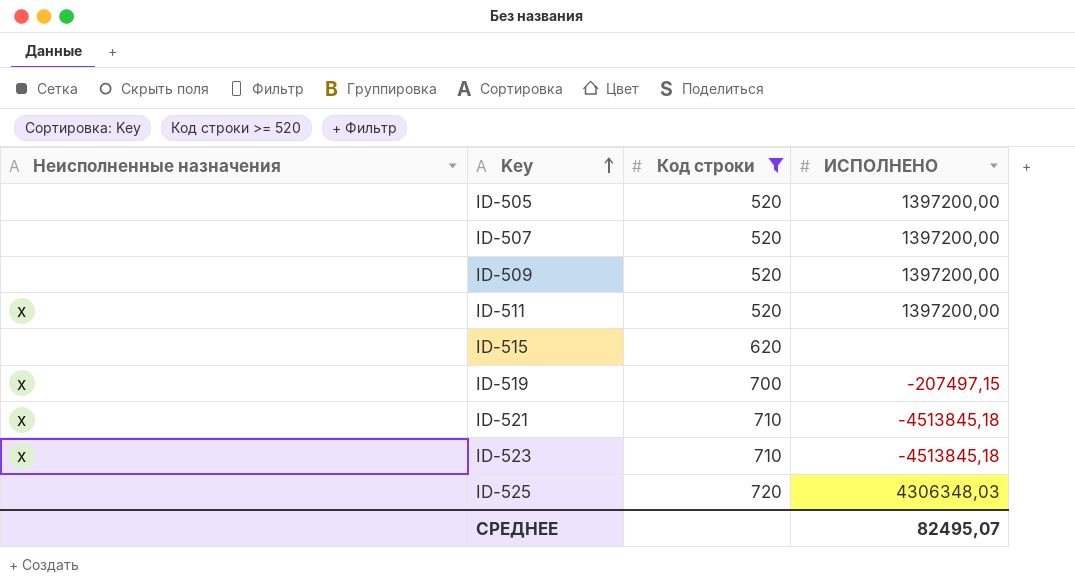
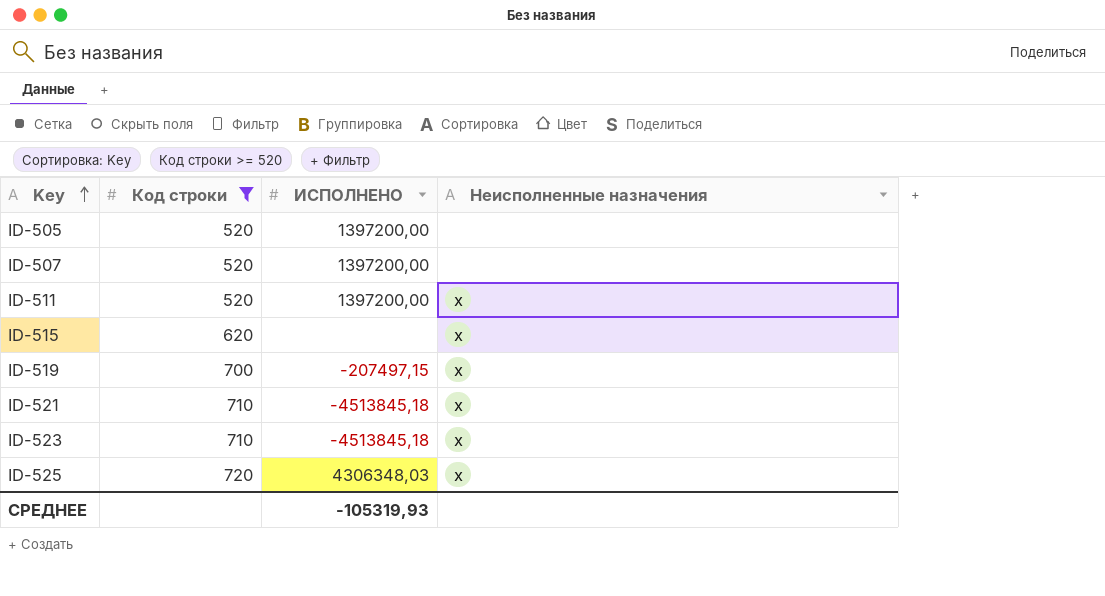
column Неисполненные назначения | position: 1 -> 4
row ID-509: none | 520 | 1397200,00 -> none
ID-515 | Неисполненные назначения: none -> x
ID-525 | Неисполненные назначения: none -> x
СРЕДНЕЕ | ИСПОЛНЕНО: 82495,07 -> -105319,93

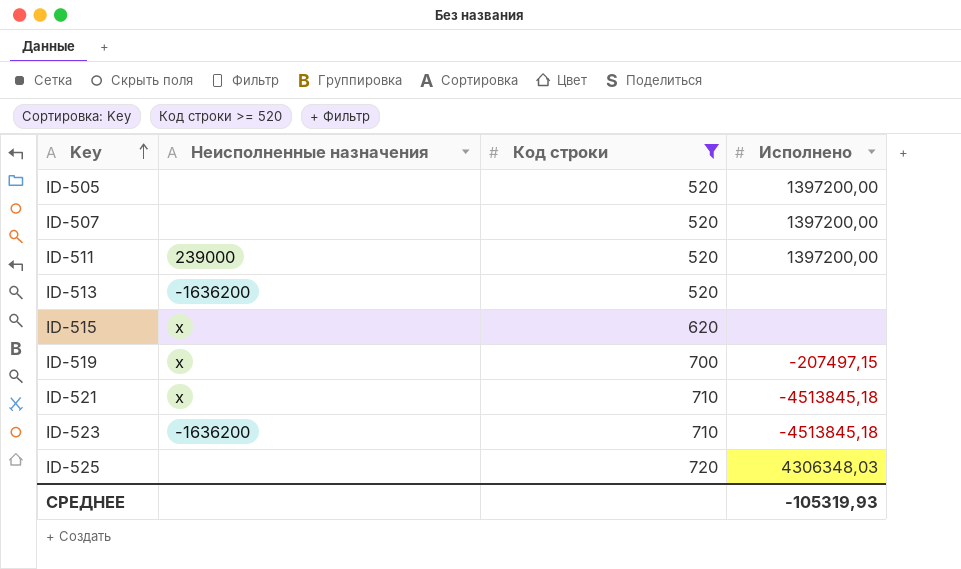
column Неисполненные назначения | position: 4 -> 2
column name: ИСПОЛНЕНО -> Исполнено
ID-511 | Неисполненные назначения: x -> 239000
row ID-513: none -> -1636200 | 520 | none
ID-523 | Неисполненные назначения: x -> -1636200
ID-525 | Неисполненные назначения: x -> none

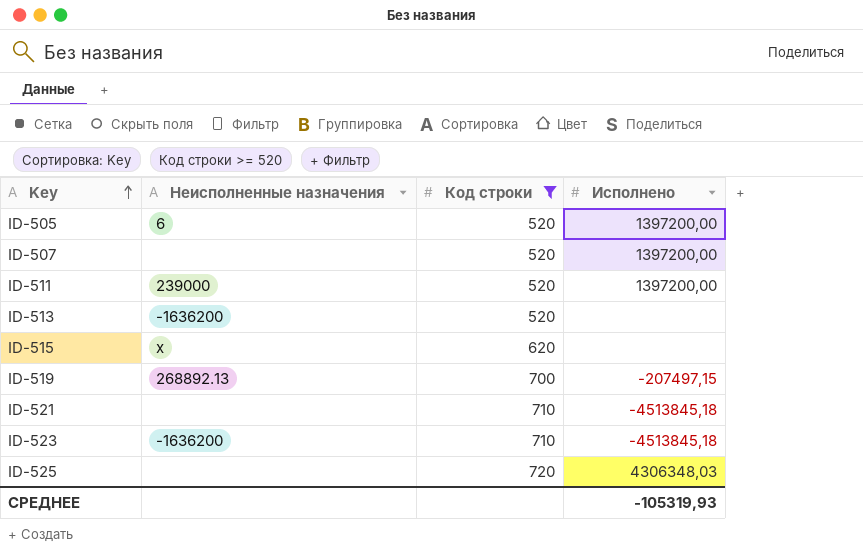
ID-505 | Неисполненные назначения: none -> 6
ID-519 | Неисполненные назначения: x -> 268892.13
ID-521 | Неисполненные назначения: x -> none

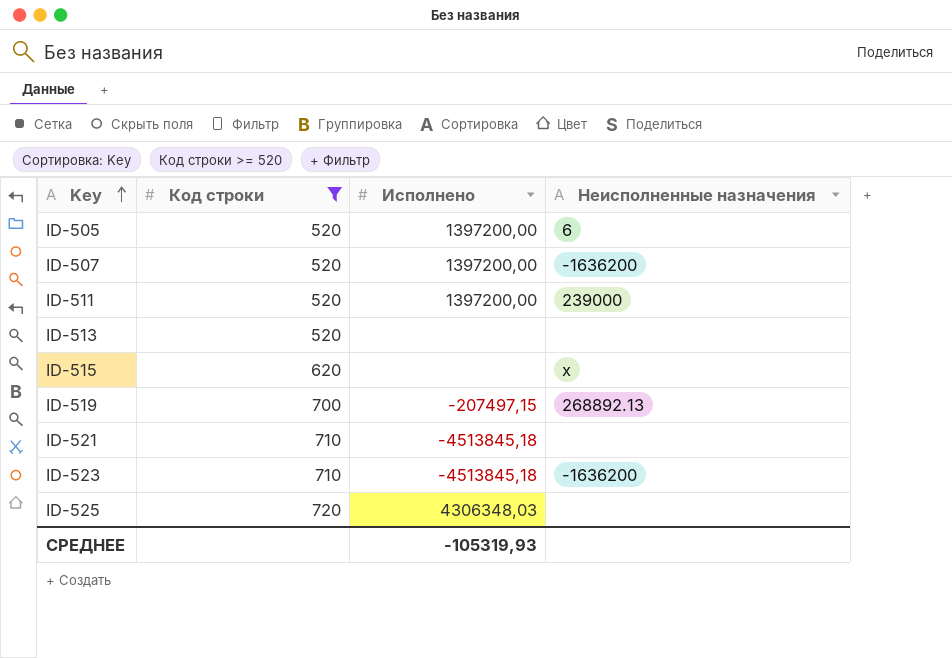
column Неисполненные назначения | position: 2 -> 4
ID-507 | Неисполненные назначения: none -> -1636200
ID-513 | Неисполненные назначения: -1636200 -> none

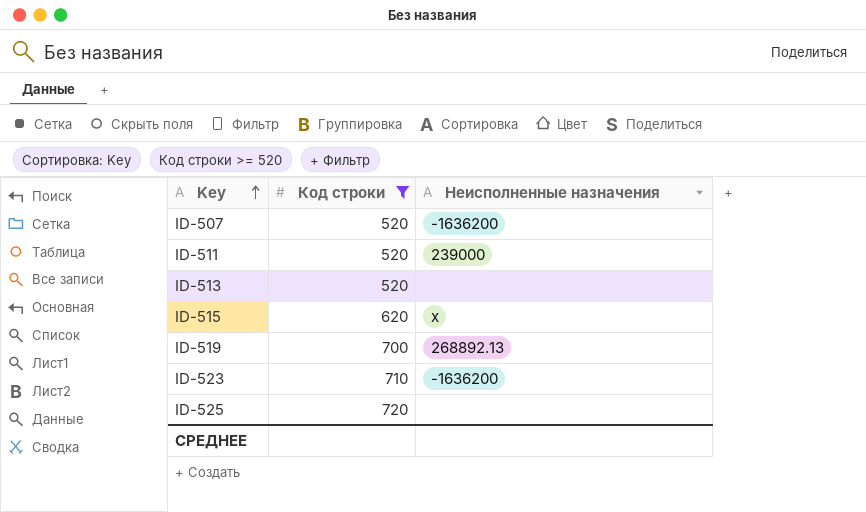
column Исполнено | position: 3 -> none
row ID-505: 520 | 1397200,00 | 6 -> none
row ID-521: 710 | -4513845,18 | none -> none

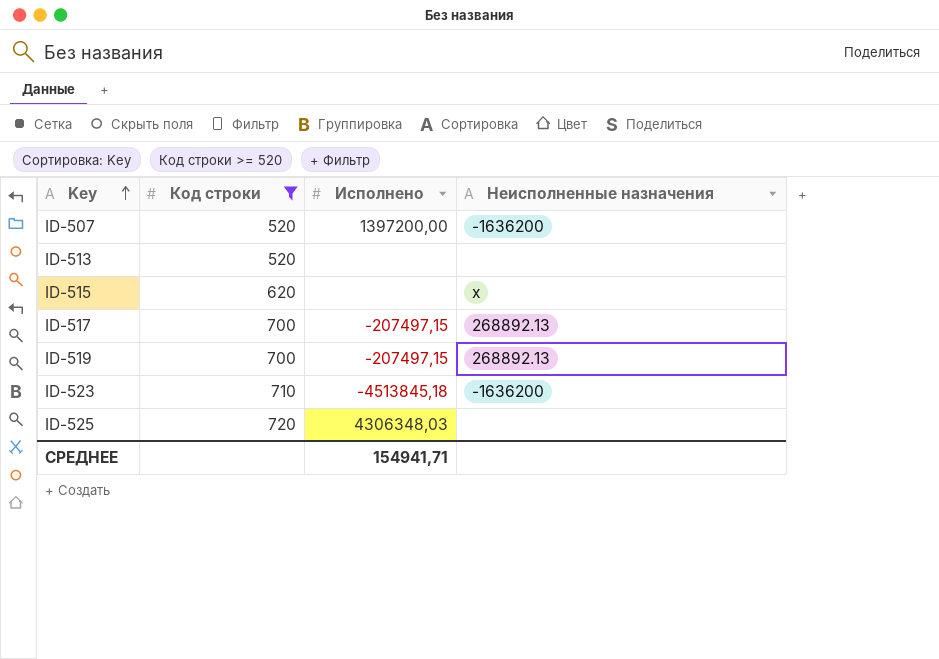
column Исполнено | position: none -> 3
row ID-511: 520 | 239000 -> none
row ID-517: none -> 700 | -207497,15 | 268892.13

